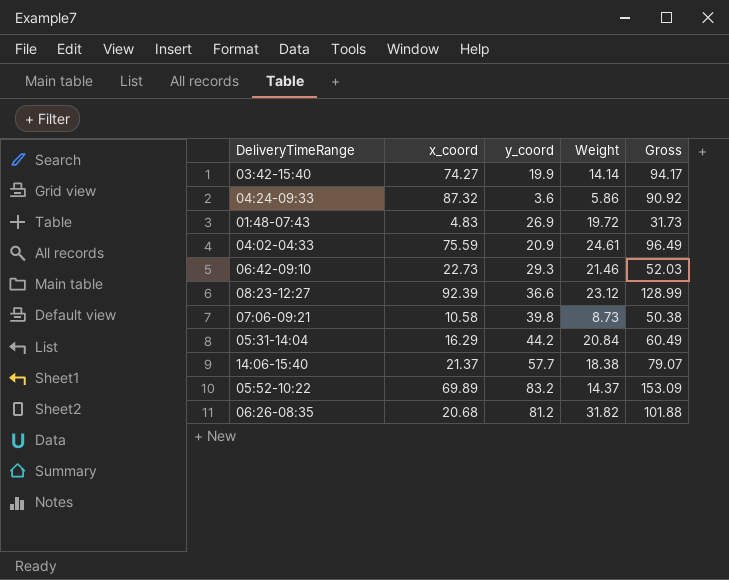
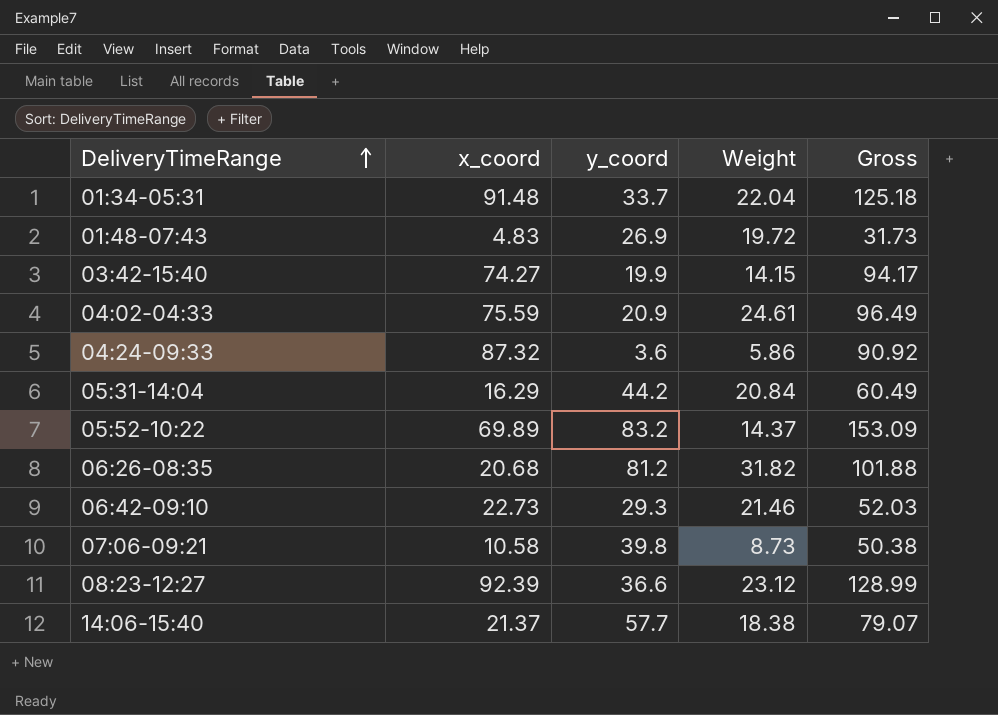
row order: none -> DeliveryTimeRange ascending
row 01:34-05:31: none -> 91.48 | 33.7 | 22.04 | 125.18
03:42-15:40 | Weight: 14.14 -> 14.15

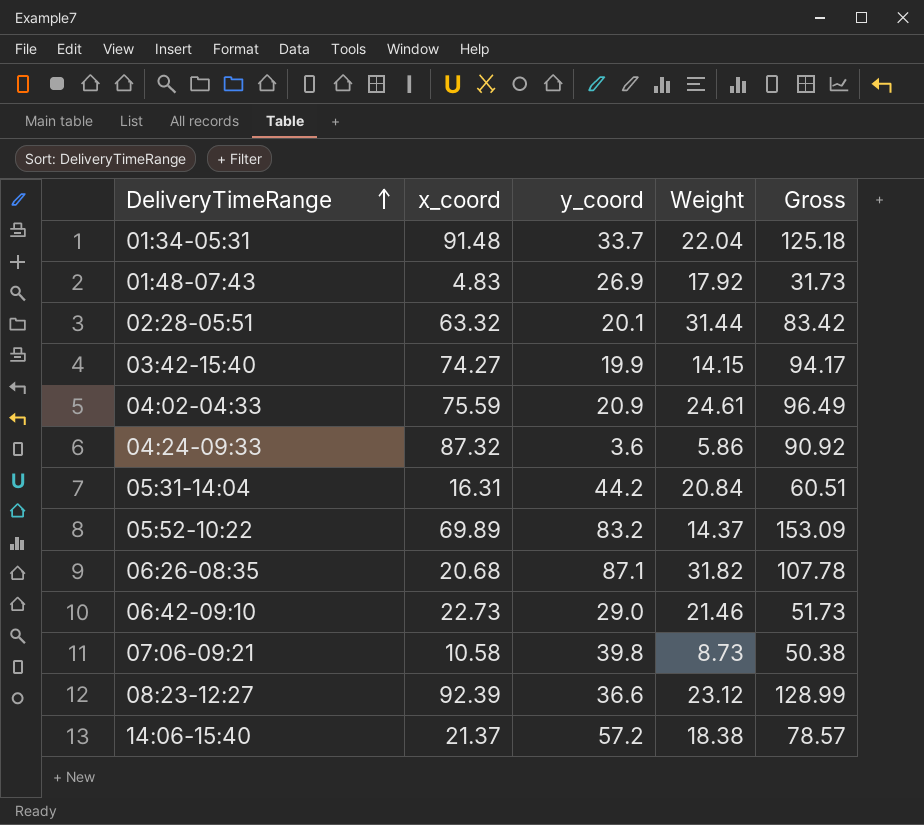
01:48-07:43 | Weight: 19.72 -> 17.92
row 02:28-05:51: none -> 63.32 | 20.1 | 31.44 | 83.42
05:31-14:04 | x_coord: 16.29 -> 16.31
05:31-14:04 | Gross: 60.49 -> 60.51
06:26-08:35 | y_coord: 81.2 -> 87.1
06:26-08:35 | Gross: 101.88 -> 107.78
06:42-09:10 | y_coord: 29.3 -> 29.0
06:42-09:10 | Gross: 52.03 -> 51.73
14:06-15:40 | y_coord: 57.7 -> 57.2
14:06-15:40 | Gross: 79.07 -> 78.57

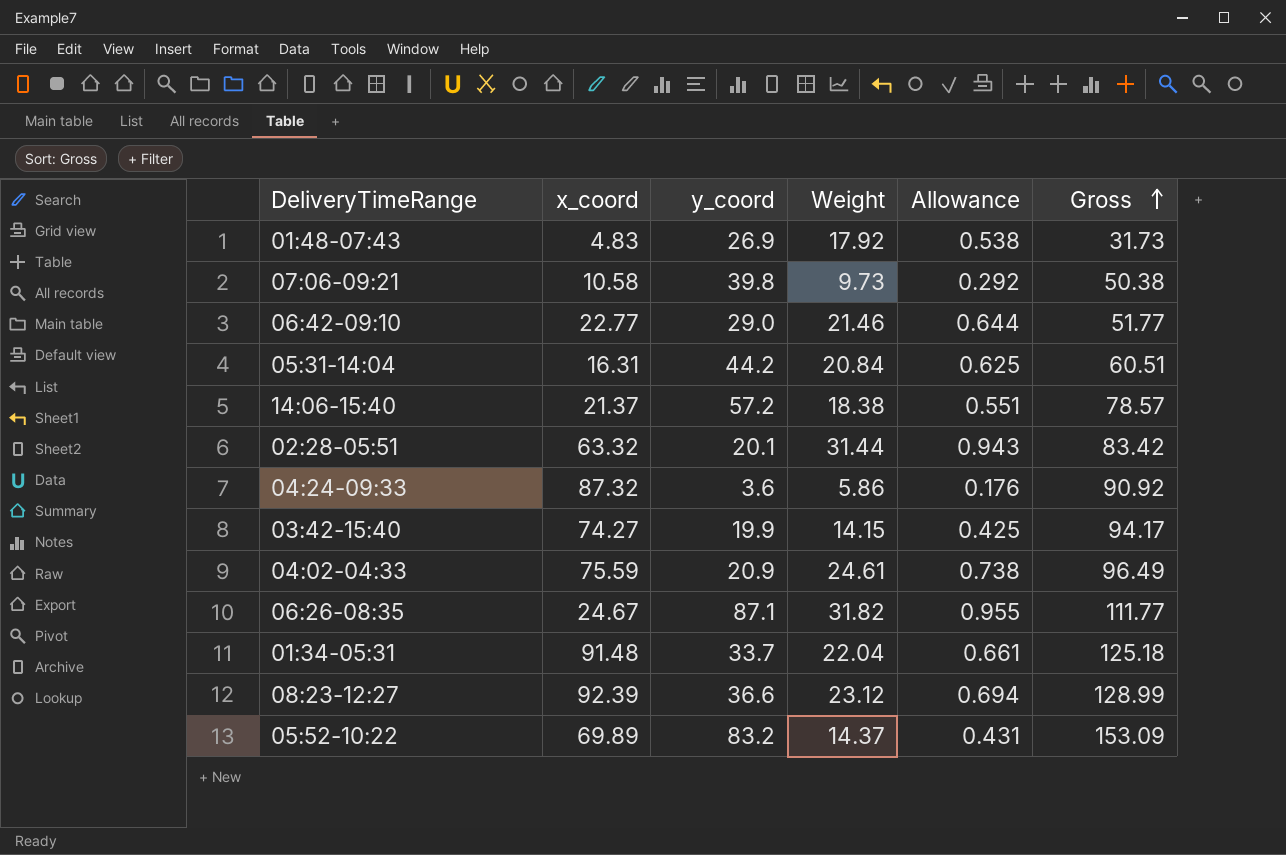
row order: DeliveryTimeRange ascending -> Gross ascending
column Allowance | formula: none -> [Weight] * 0.03
07:06-09:21 | Weight: 8.73 -> 9.73
06:42-09:10 | x_coord: 22.73 -> 22.77
06:42-09:10 | Gross: 51.73 -> 51.77
06:26-08:35 | x_coord: 20.68 -> 24.67
06:26-08:35 | Gross: 107.78 -> 111.77

